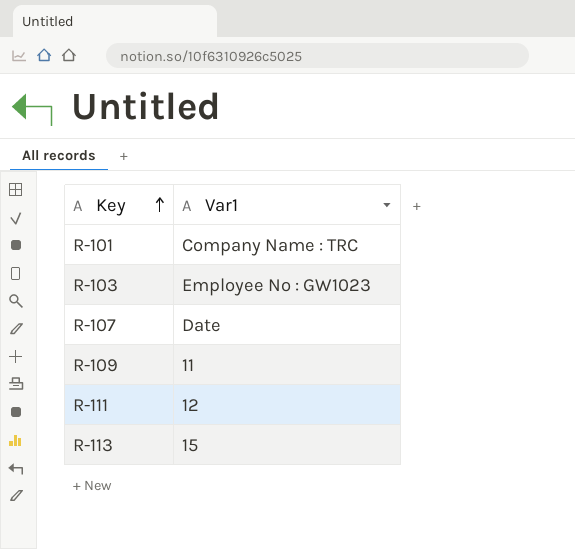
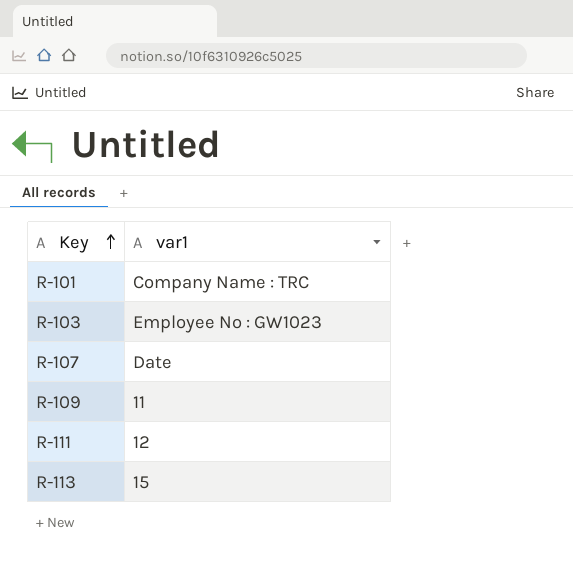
column name: Var1 -> var1

